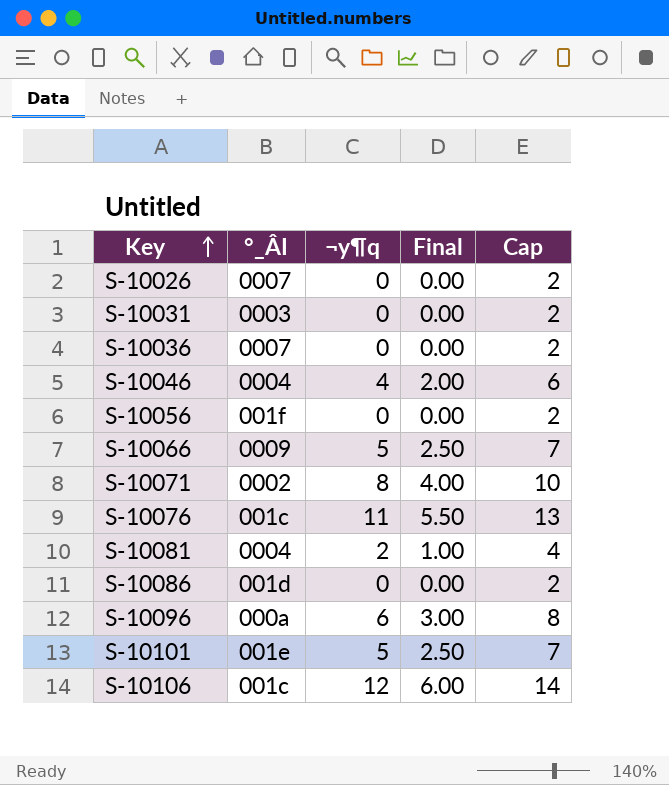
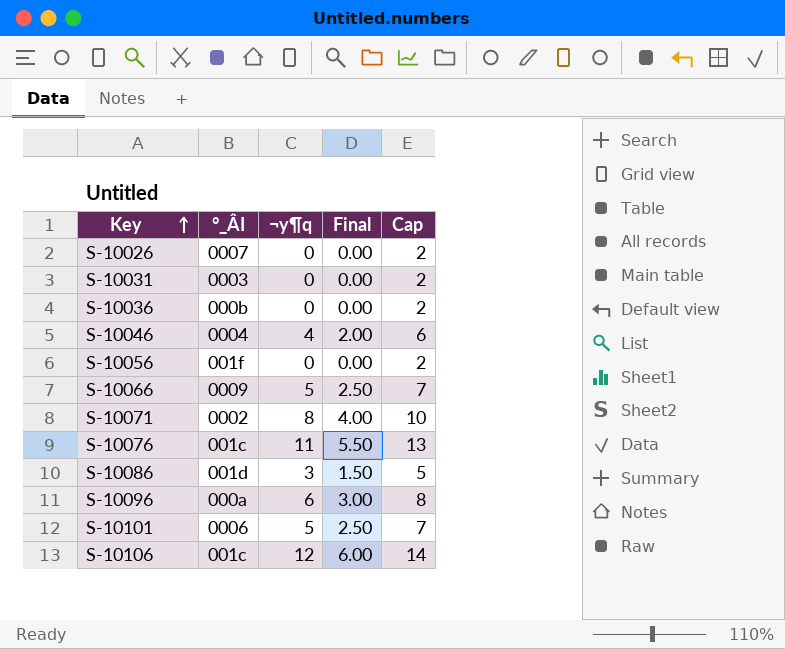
row S-10081: 0004 | 2 | 1.00 | 4 -> none
S-10036 | °_ÂI: 0007 -> 000b
S-10086 | ¬y¶q: 0 -> 3
S-10086 | Final: 0.00 -> 1.50
S-10086 | Cap: 2 -> 5
S-10101 | °_ÂI: 001e -> 0006

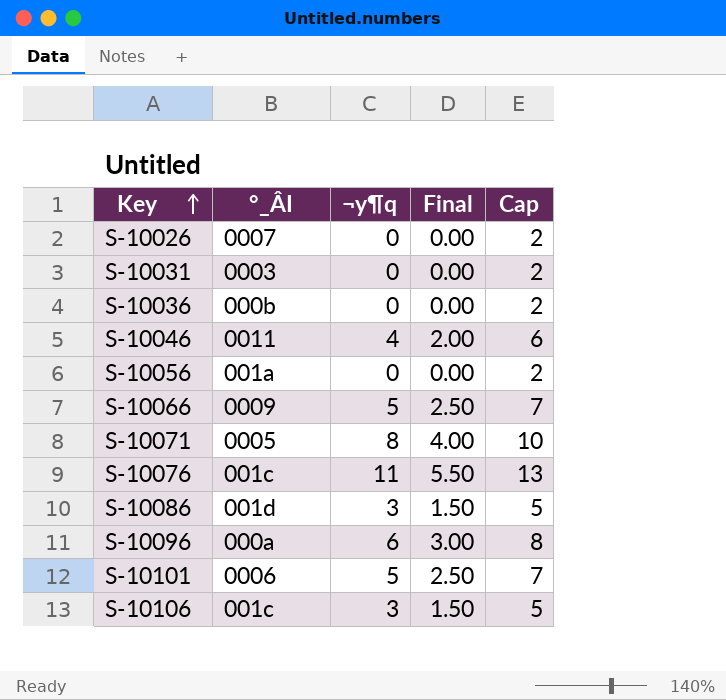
S-10046 | °_ÂI: 0004 -> 0011
S-10056 | °_ÂI: 001f -> 001a
S-10071 | °_ÂI: 0002 -> 0005
S-10106 | ¬y¶q: 12 -> 3
S-10106 | Final: 6.00 -> 1.50
S-10106 | Cap: 14 -> 5

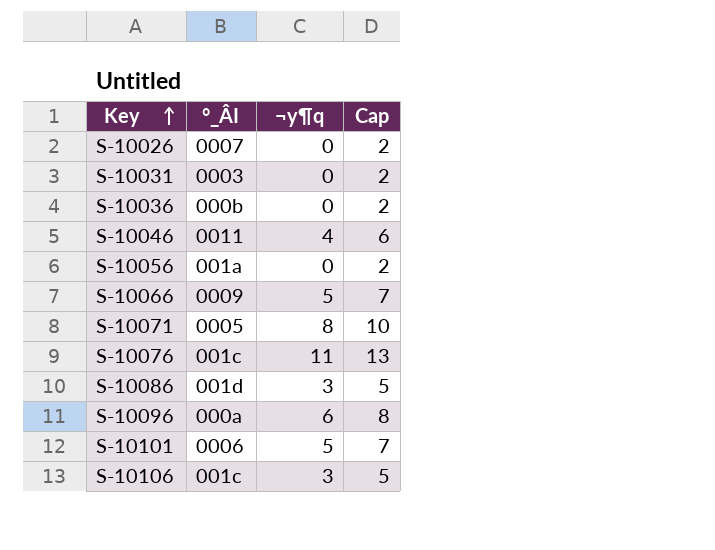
column Final | formula: [¬y¶q] * 0.5 -> none

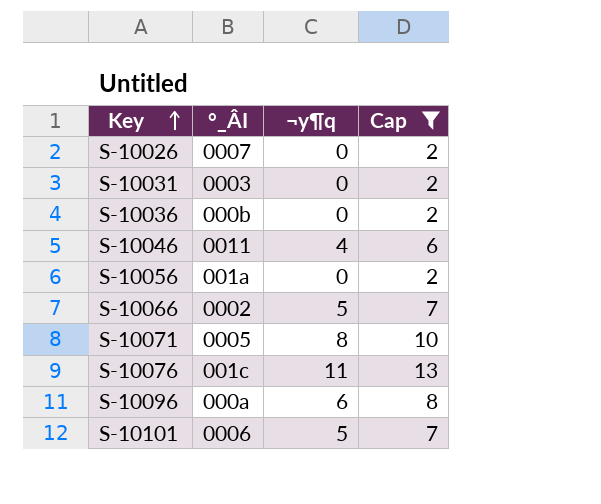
filter: none -> Cap != 5
S-10066 | °_ÂI: 0009 -> 0002

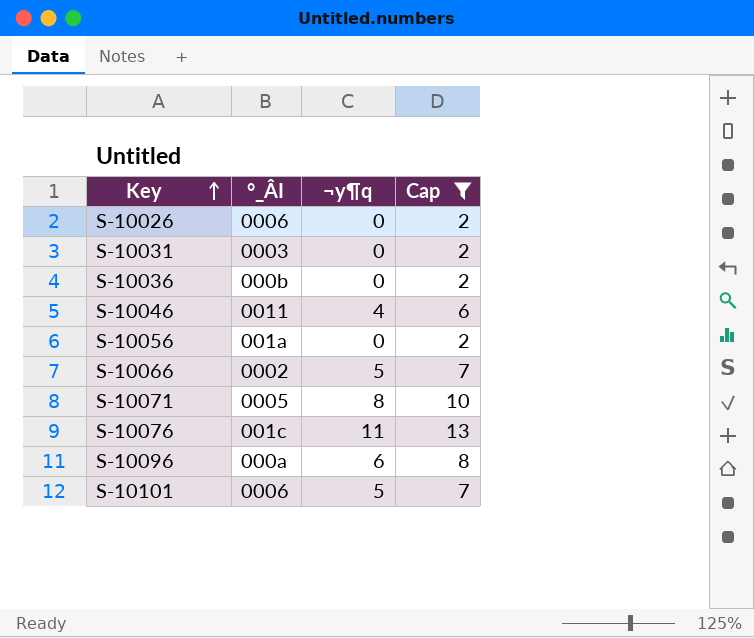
S-10026 | °_ÂI: 0007 -> 0006

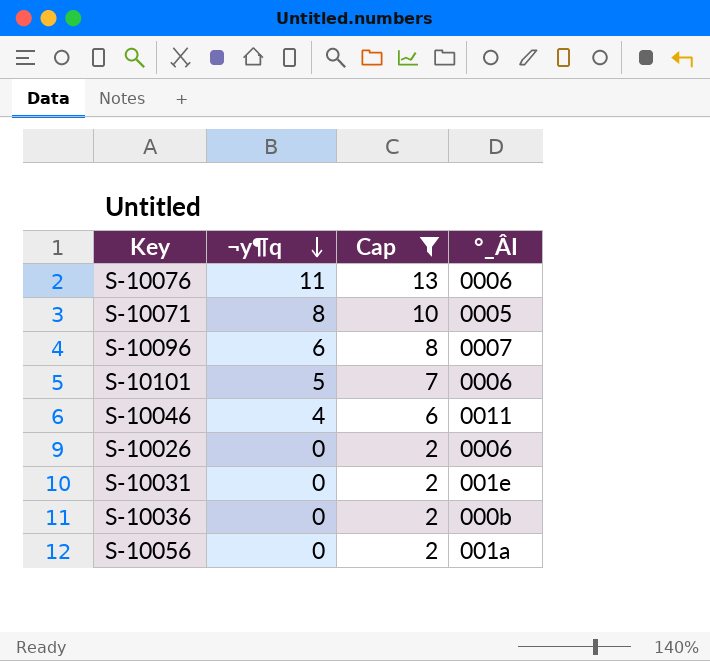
row order: Key ascending -> ¬y¶q descending
column °_ÂI | position: 2 -> 4
row S-10066: 0002 | 5 | 7 -> none
S-10076 | °_ÂI: 001c -> 0006
S-10096 | °_ÂI: 000a -> 0007
S-10031 | °_ÂI: 0003 -> 001e

